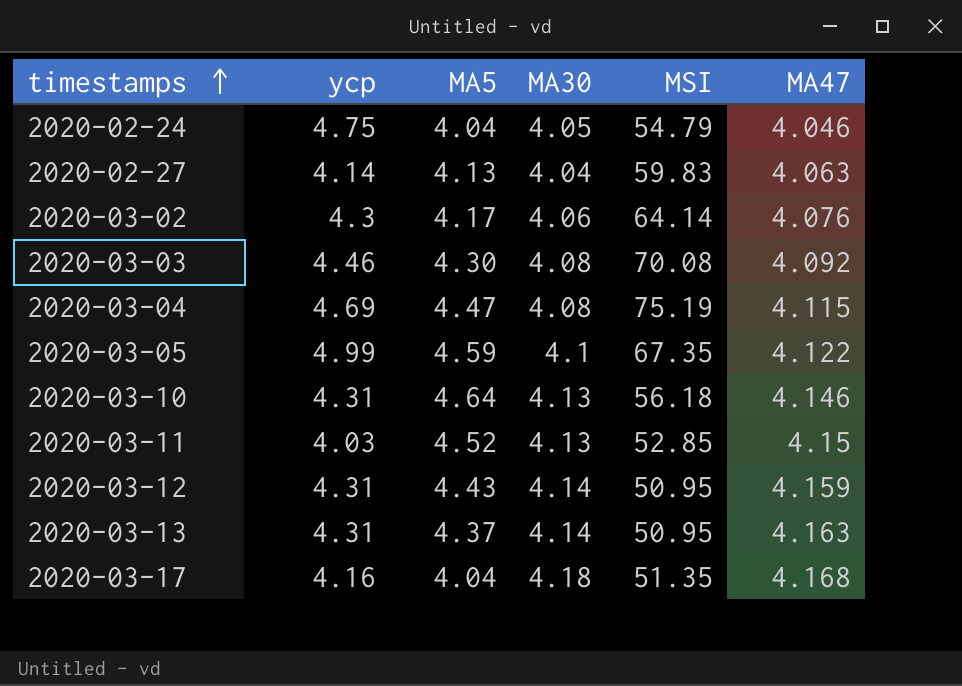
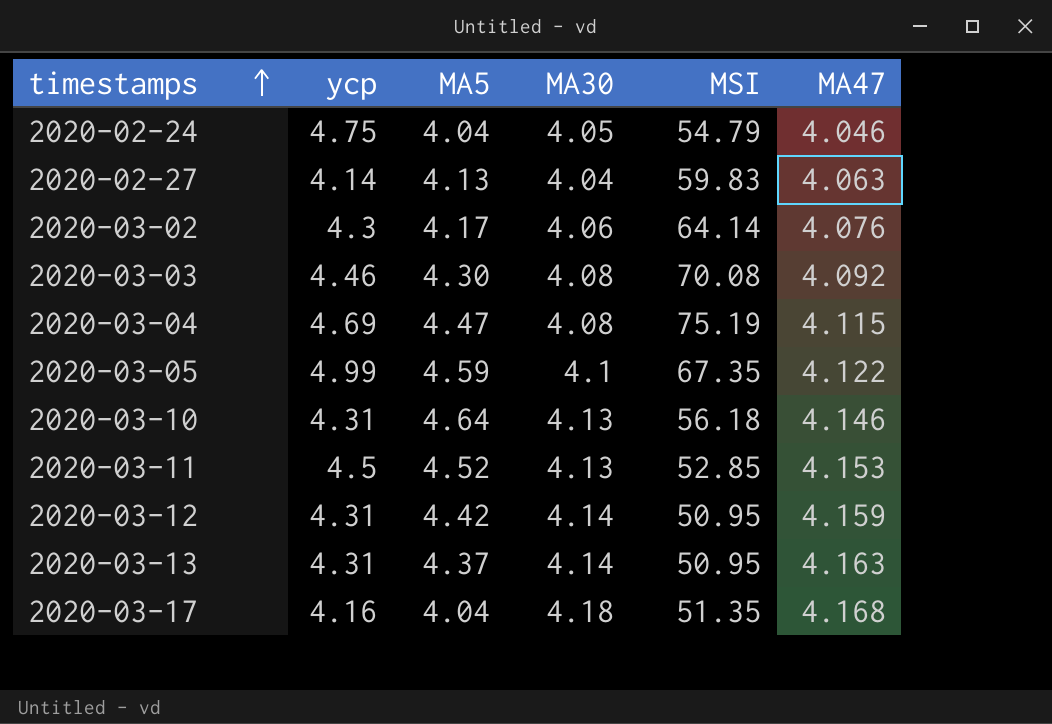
2020-03-11 | ycp: 4.03 -> 4.5
2020-03-11 | MA47: 4.15 -> 4.153
2020-03-12 | MA5: 4.43 -> 4.42

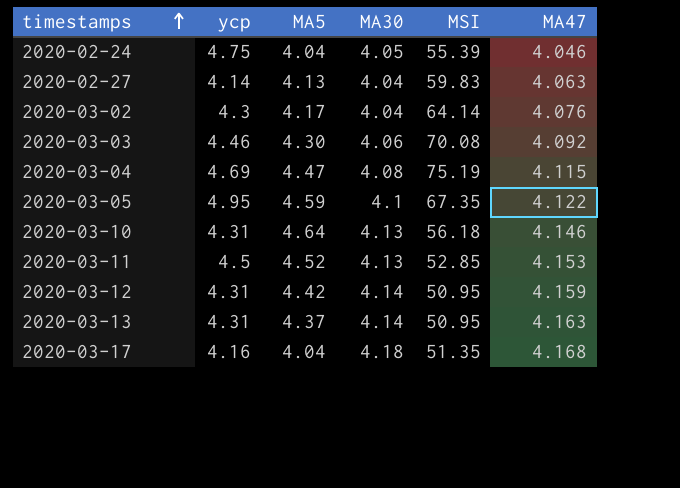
2020-02-24 | MSI: 54.79 -> 55.39
2020-03-02 | MA30: 4.06 -> 4.04
2020-03-03 | MA30: 4.08 -> 4.06
2020-03-05 | ycp: 4.99 -> 4.95

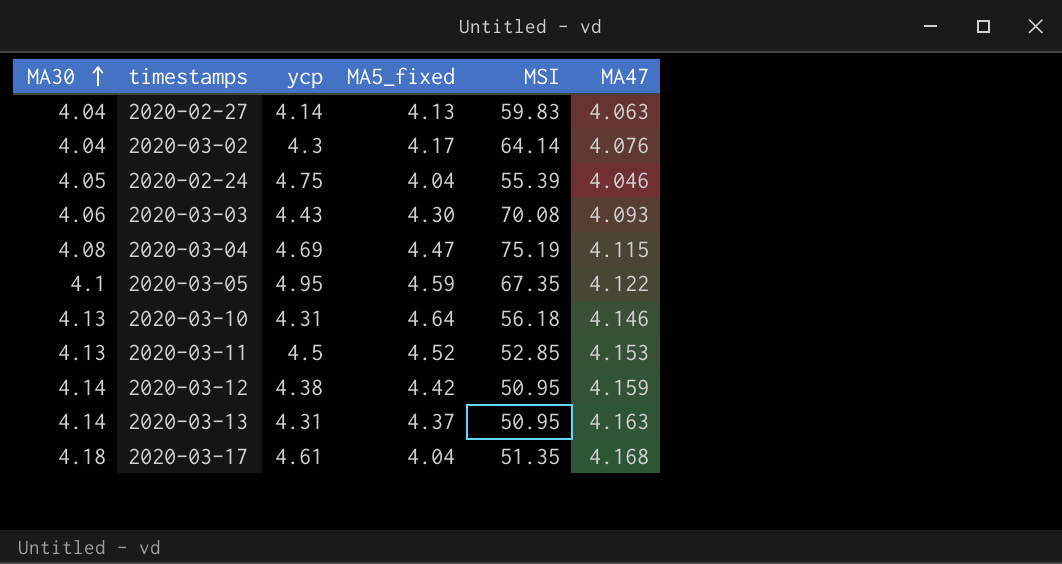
row order: timestamps ascending -> MA30 ascending
column MA30 | position: 4 -> 1
column name: MA5 -> MA5_fixed
2020-03-03 | ycp: 4.46 -> 4.43
2020-03-03 | MA47: 4.092 -> 4.093
2020-03-12 | ycp: 4.31 -> 4.38
2020-03-17 | ycp: 4.16 -> 4.61

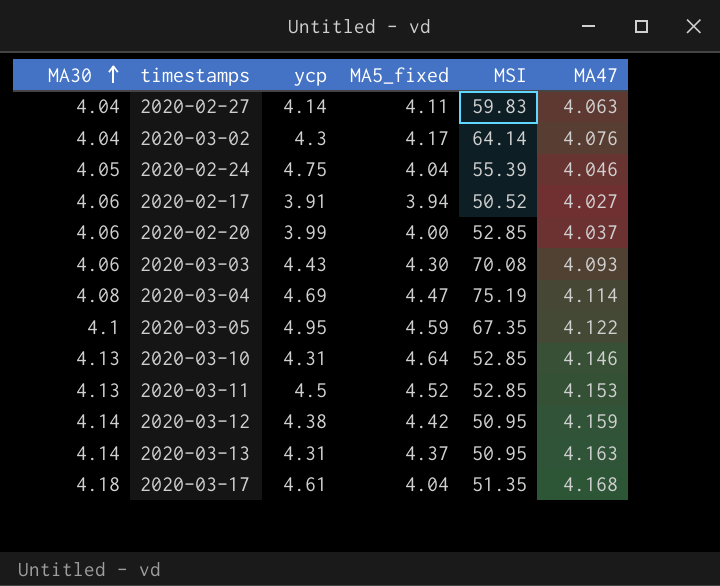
2020-02-27 | MA5_fixed: 4.13 -> 4.11
row 2020-02-17: none -> 4.06 | 3.91 | 3.94 | 50.52 | 4.027
row 2020-02-20: none -> 4.06 | 3.99 | 4.00 | 52.85 | 4.037
2020-03-04 | MA47: 4.115 -> 4.114
2020-03-10 | MSI: 56.18 -> 52.85

